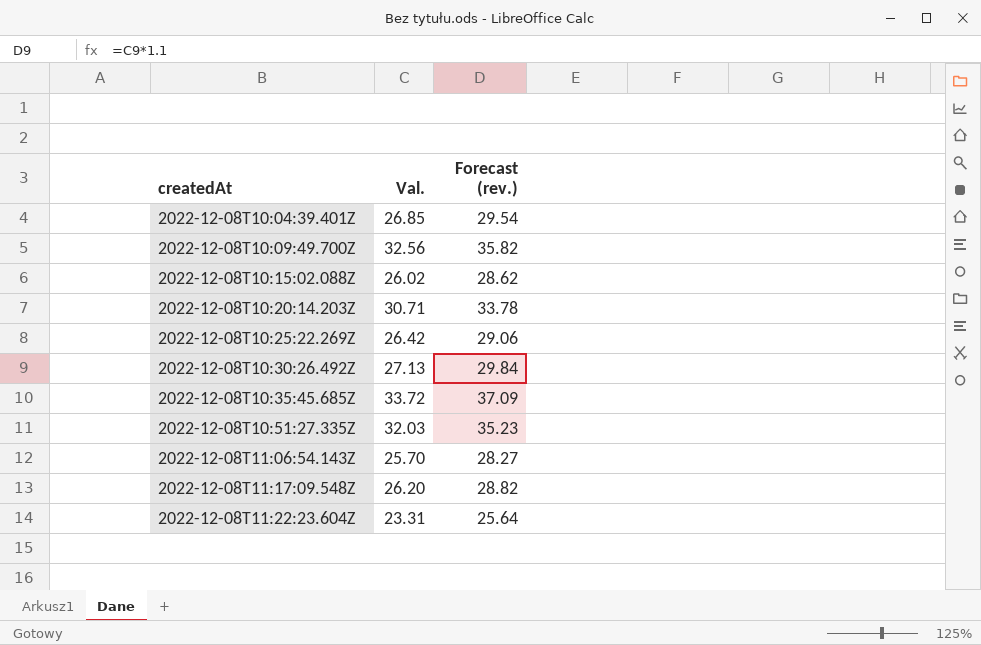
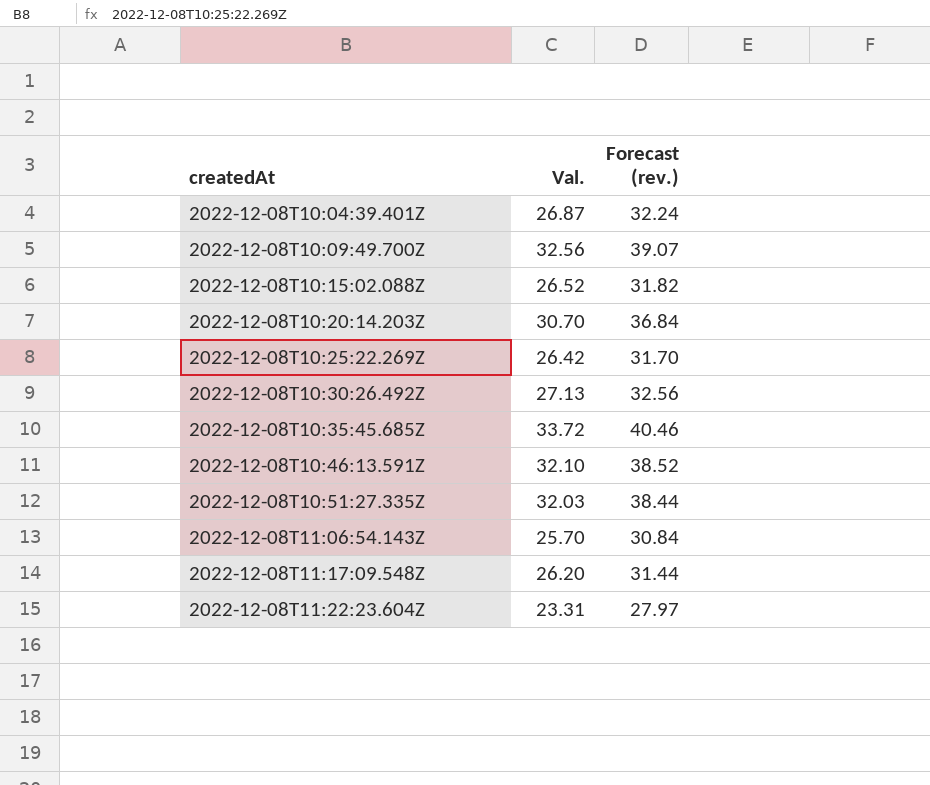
column Forecast (rev.) | formula: [Val.] * 1.1 -> [Val.] * 1.2
2022-12-08T10:04:39.401Z | Val.: 26.85 -> 26.87
2022-12-08T10:15:02.088Z | Val.: 26.02 -> 26.52
2022-12-08T10:20:14.203Z | Val.: 30.71 -> 30.70
row 2022-12-08T10:46:13.591Z: none -> 32.10 | 38.52

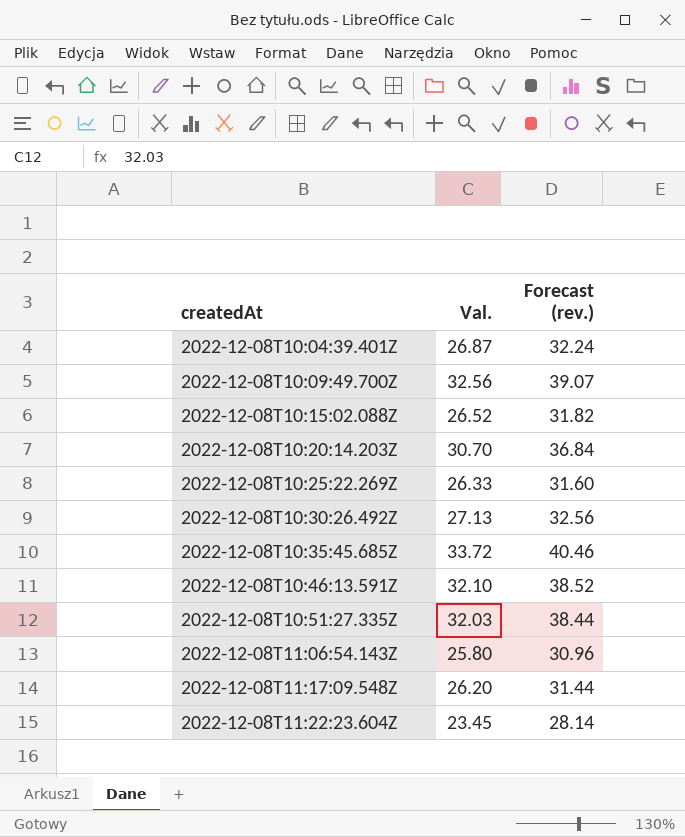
2022-12-08T10:25:22.269Z | Val.: 26.42 -> 26.33
2022-12-08T10:25:22.269Z | Forecast (rev.): 31.70 -> 31.60
2022-12-08T11:06:54.143Z | Val.: 25.70 -> 25.80
2022-12-08T11:06:54.143Z | Forecast (rev.): 30.84 -> 30.96
2022-12-08T11:22:23.604Z | Val.: 23.31 -> 23.45
2022-12-08T11:22:23.604Z | Forecast (rev.): 27.97 -> 28.14

